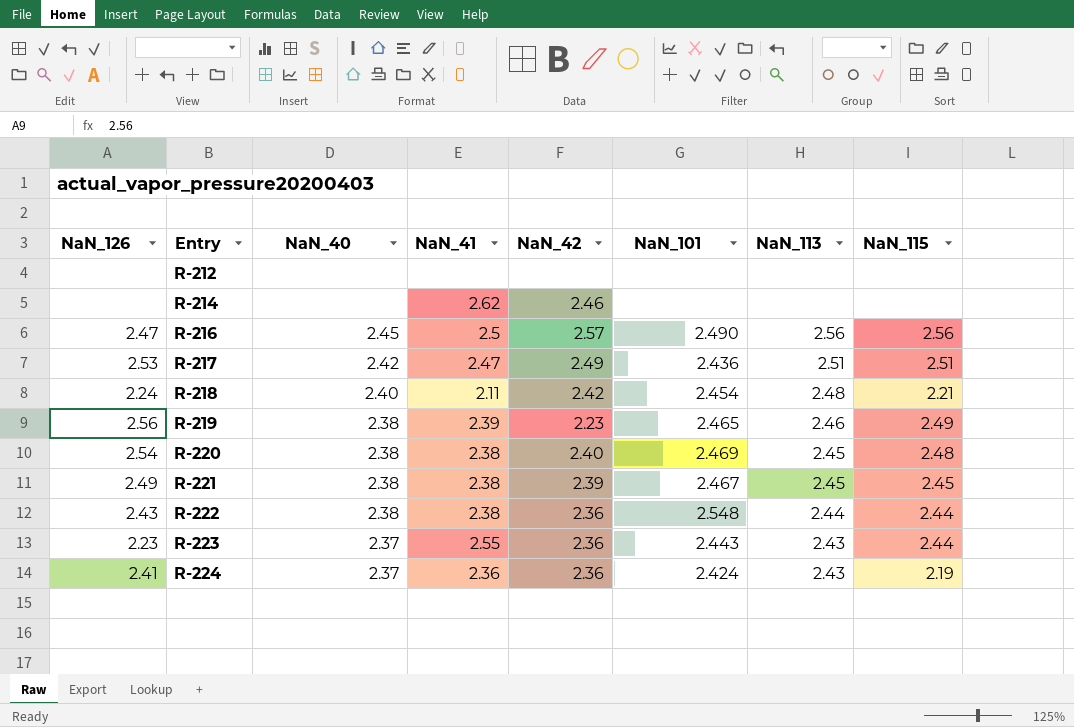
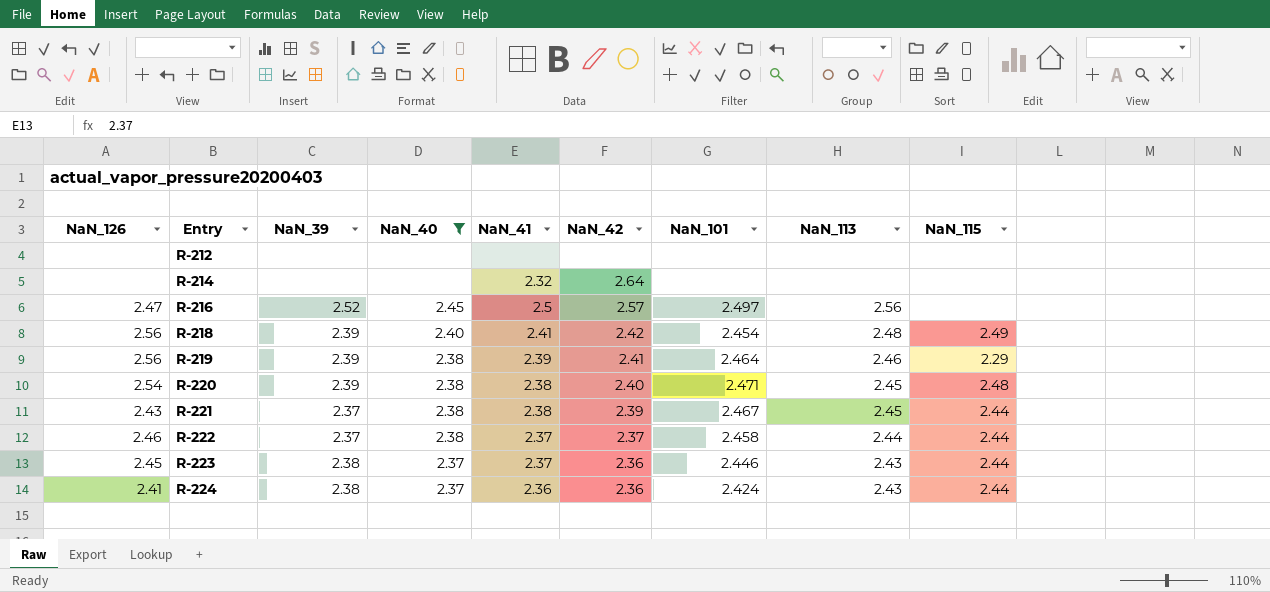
filter: none -> NaN_40 != 2.42
column NaN_39 | position: none -> 3
R-214 | NaN_41: 2.62 -> 2.32
R-214 | NaN_42: 2.46 -> 2.64
R-216 | NaN_101: 2.490 -> 2.497
R-216 | NaN_115: 2.56 -> none
R-218 | NaN_126: 2.24 -> 2.56
R-218 | NaN_41: 2.11 -> 2.41
R-218 | NaN_115: 2.21 -> 2.49
R-219 | NaN_42: 2.23 -> 2.41
R-219 | NaN_101: 2.465 -> 2.464
R-219 | NaN_115: 2.49 -> 2.29
R-220 | NaN_101: 2.469 -> 2.471
R-221 | NaN_126: 2.49 -> 2.43
R-221 | NaN_115: 2.45 -> 2.44
R-222 | NaN_126: 2.43 -> 2.46
R-222 | NaN_41: 2.38 -> 2.37
R-222 | NaN_42: 2.36 -> 2.37
R-222 | NaN_101: 2.548 -> 2.458
R-223 | NaN_126: 2.23 -> 2.45
R-223 | NaN_41: 2.55 -> 2.37
R-223 | NaN_101: 2.443 -> 2.446
R-224 | NaN_115: 2.19 -> 2.44

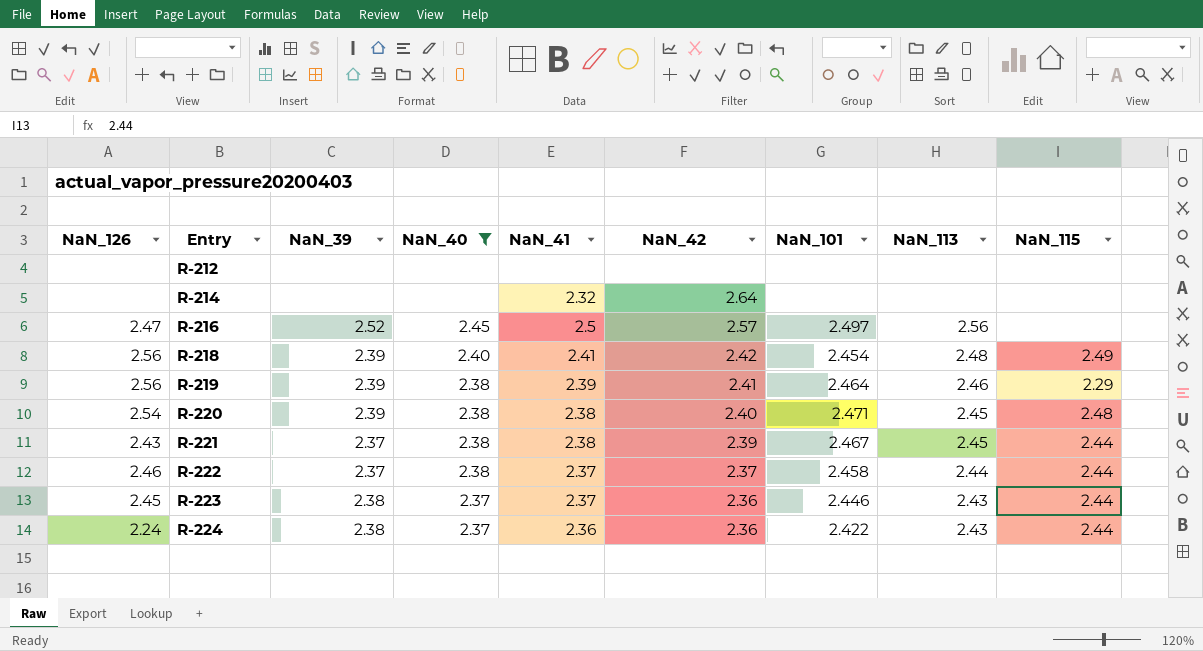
R-224 | NaN_126: 2.41 -> 2.24
R-224 | NaN_101: 2.424 -> 2.422

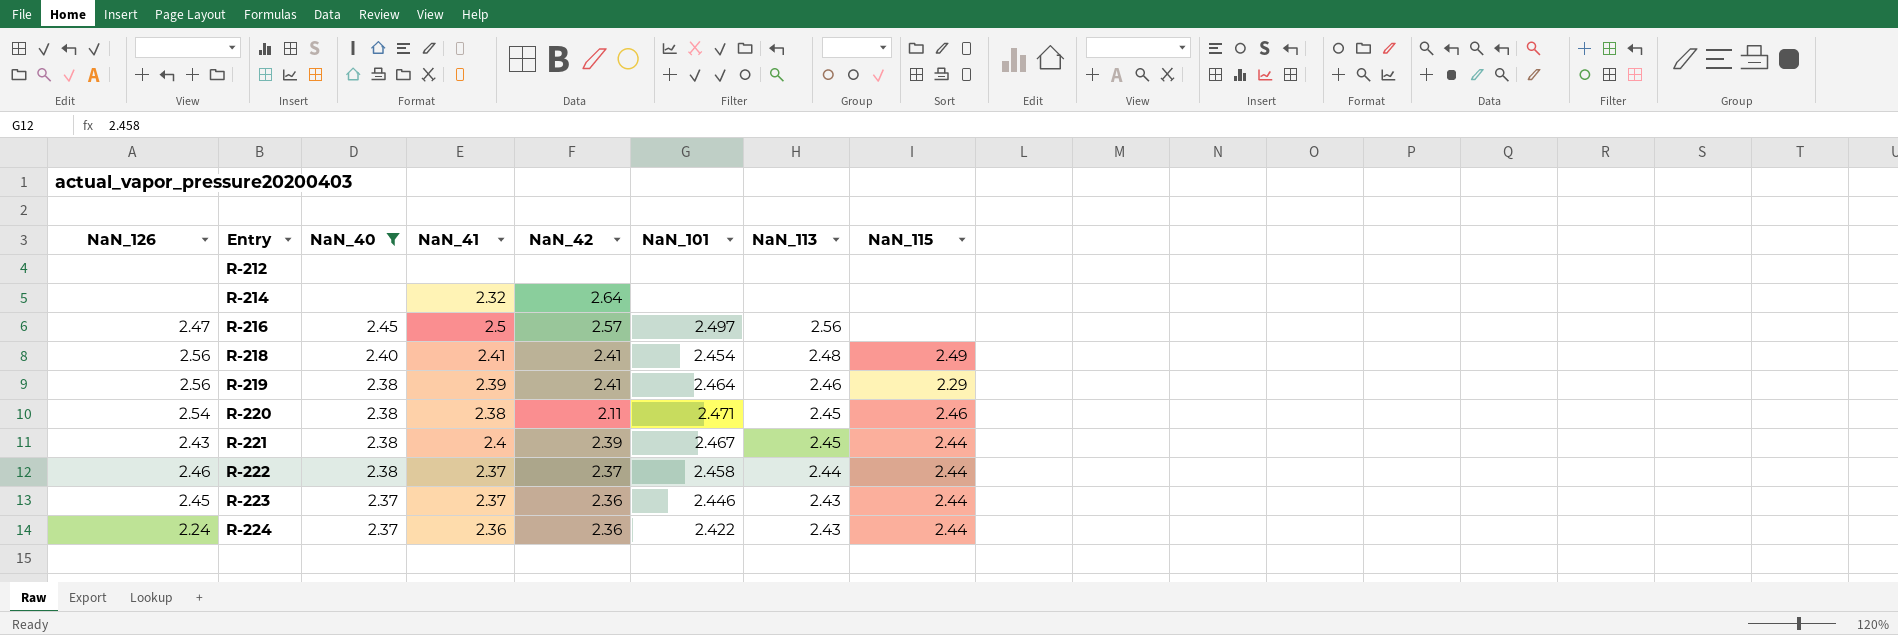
column NaN_39 | position: 3 -> none
R-218 | NaN_42: 2.42 -> 2.41
R-220 | NaN_42: 2.40 -> 2.11
R-220 | NaN_115: 2.48 -> 2.46
R-221 | NaN_41: 2.38 -> 2.4

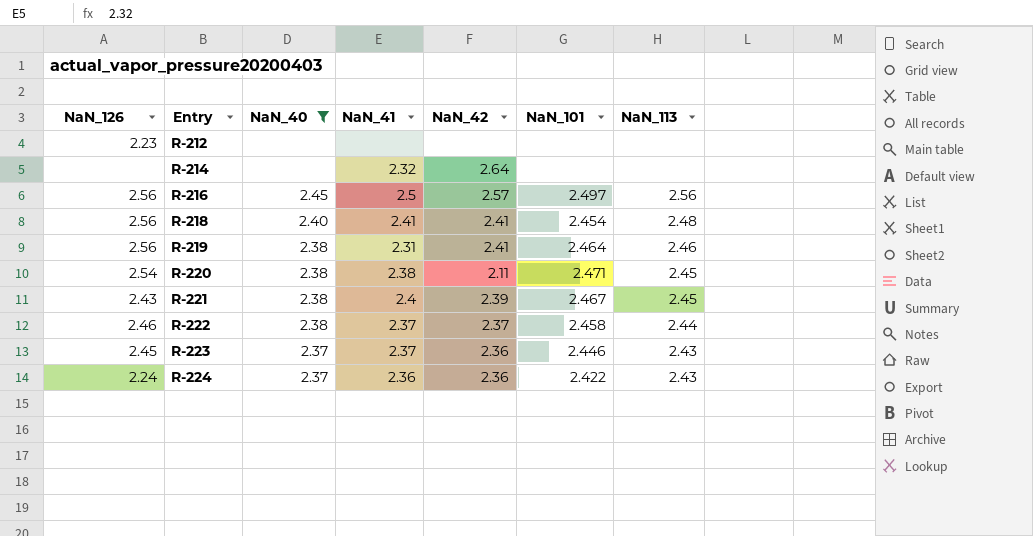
column NaN_115 | position: 8 -> none
R-212 | NaN_126: none -> 2.23
R-216 | NaN_126: 2.47 -> 2.56
R-219 | NaN_41: 2.39 -> 2.31

